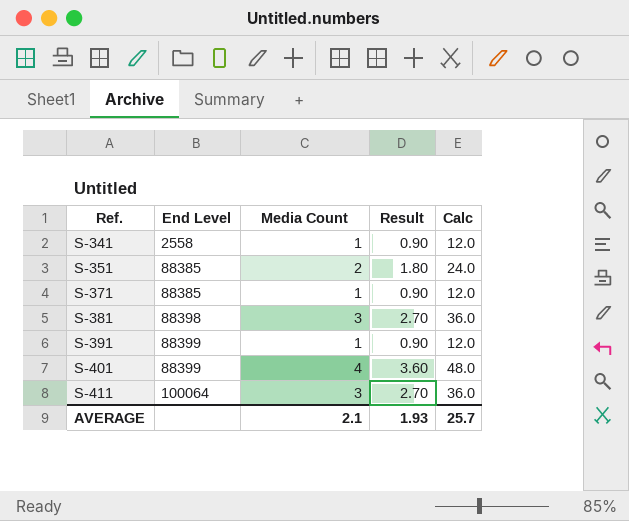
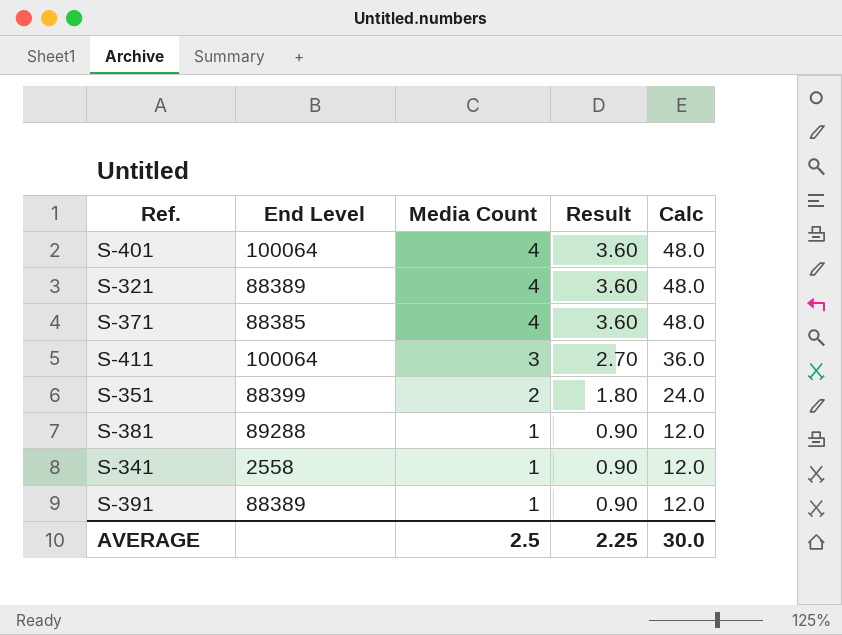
row order: Ref. ascending -> Media Count descending
S-401 | End Level: 88399 -> 100064
row S-321: none -> 88389 | 4 | 3.60 | 48.0
S-371 | Media Count: 1 -> 4
S-371 | Result: 0.90 -> 3.60
S-371 | Calc: 12.0 -> 48.0
S-351 | End Level: 88385 -> 88399
S-381 | End Level: 88398 -> 89288
S-381 | Media Count: 3 -> 1
S-381 | Result: 2.70 -> 0.90
S-381 | Calc: 36.0 -> 12.0
S-391 | End Level: 88399 -> 88389
AVERAGE | Media Count: 2.1 -> 2.5
AVERAGE | Result: 1.93 -> 2.25
AVERAGE | Calc: 25.7 -> 30.0

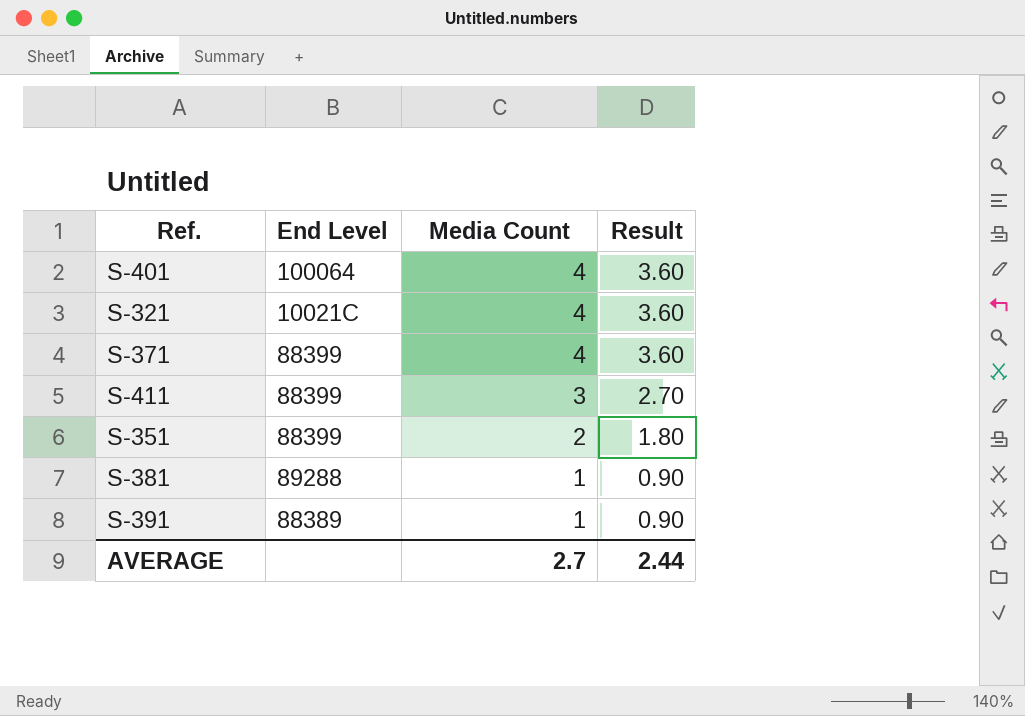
column Calc | formula: [Media Count] * 12 -> none
row S-341: 2558 | 1 | 0.90 | 12.0 -> none
S-321 | End Level: 88389 -> 10021C
S-371 | End Level: 88385 -> 88399
S-411 | End Level: 100064 -> 88399
AVERAGE | Media Count: 2.5 -> 2.7
AVERAGE | Result: 2.25 -> 2.44

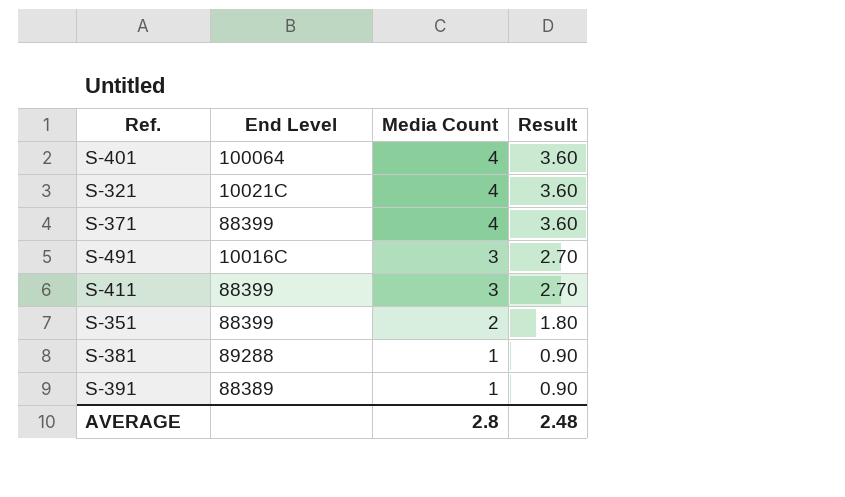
row S-491: none -> 10016C | 3 | 2.70
AVERAGE | Media Count: 2.7 -> 2.8
AVERAGE | Result: 2.44 -> 2.48

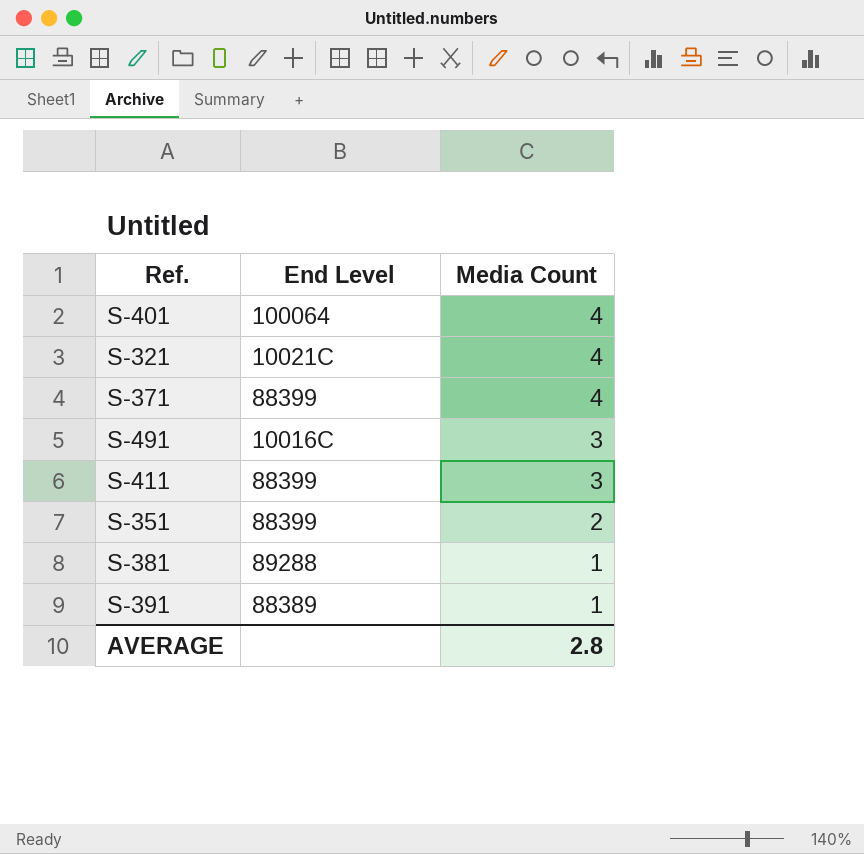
column Result | formula: [Media Count] * 0.9 -> none

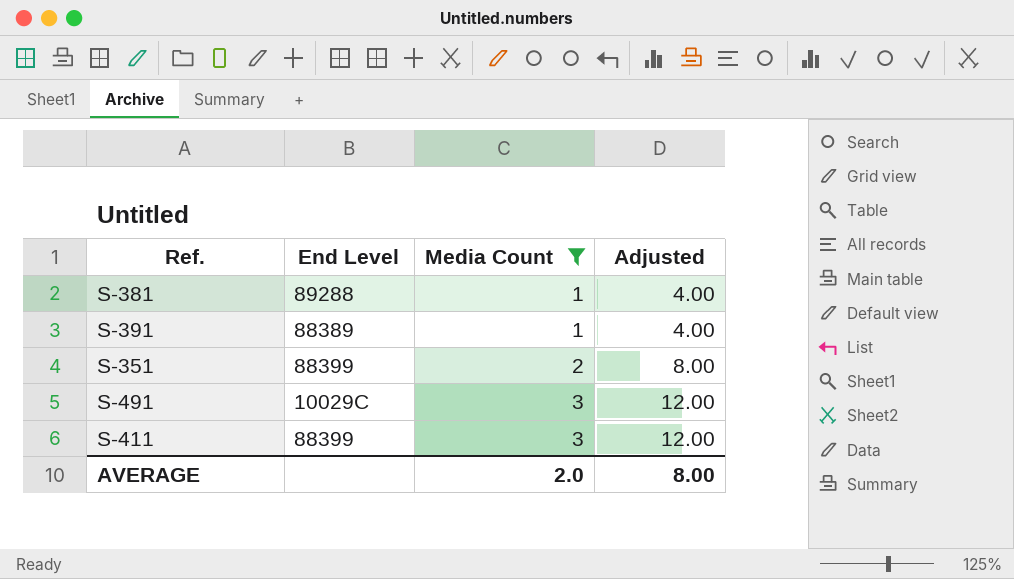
filter: none -> Media Count != 4
row order: Media Count descending -> Media Count ascending
column Adjusted | formula: none -> [Media Count] * 4
S-491 | End Level: 10016C -> 10029C
AVERAGE | Media Count: 2.8 -> 2.0

